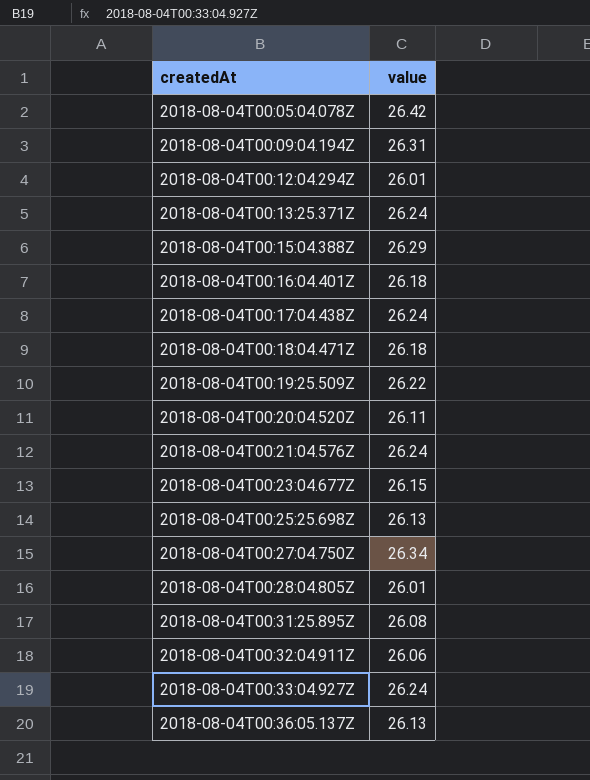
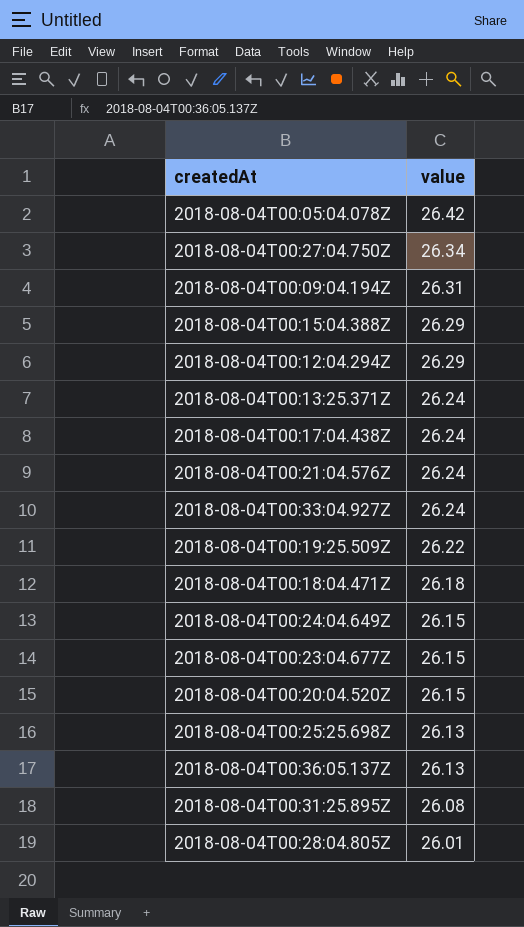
row order: createdAt ascending -> value descending
row 2018-08-04T00:16:04.401Z: 26.18 -> none
row 2018-08-04T00:32:04.911Z: 26.06 -> none
2018-08-04T00:12:04.294Z | value: 26.01 -> 26.29
row 2018-08-04T00:24:04.649Z: none -> 26.15
2018-08-04T00:20:04.520Z | value: 26.11 -> 26.15

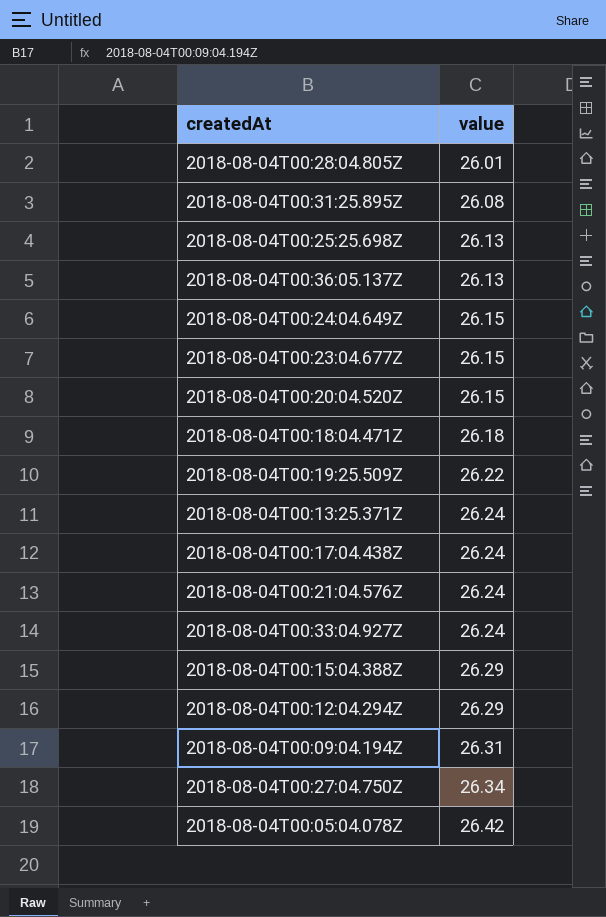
row order: value descending -> value ascending

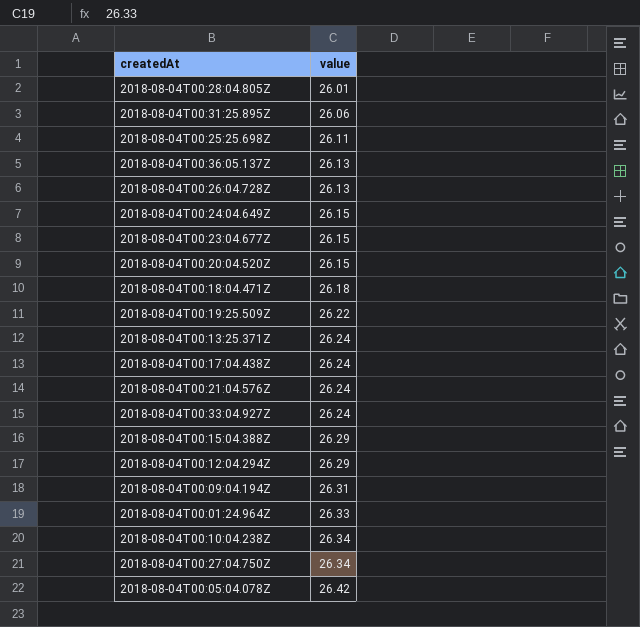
2018-08-04T00:31:25.895Z | value: 26.08 -> 26.06
2018-08-04T00:25:25.698Z | value: 26.13 -> 26.11
row 2018-08-04T00:26:04.728Z: none -> 26.13
row 2018-08-04T00:01:24.964Z: none -> 26.33
row 2018-08-04T00:10:04.238Z: none -> 26.34

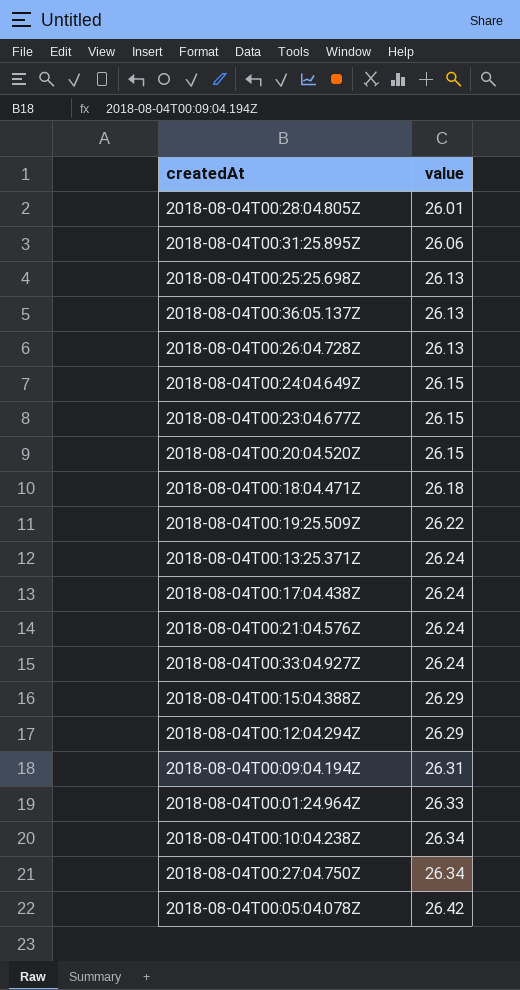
2018-08-04T00:25:25.698Z | value: 26.11 -> 26.13

